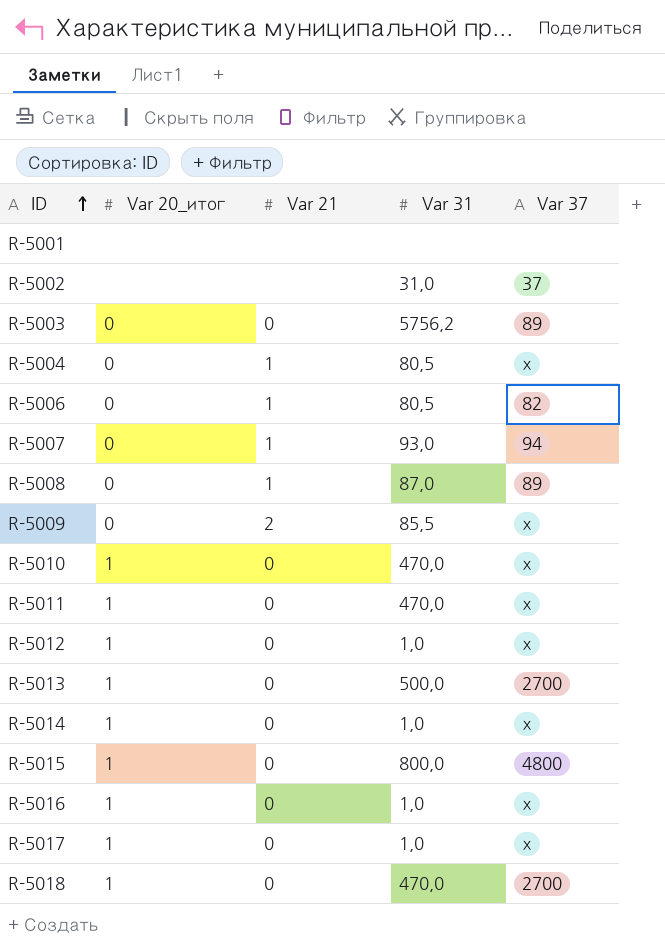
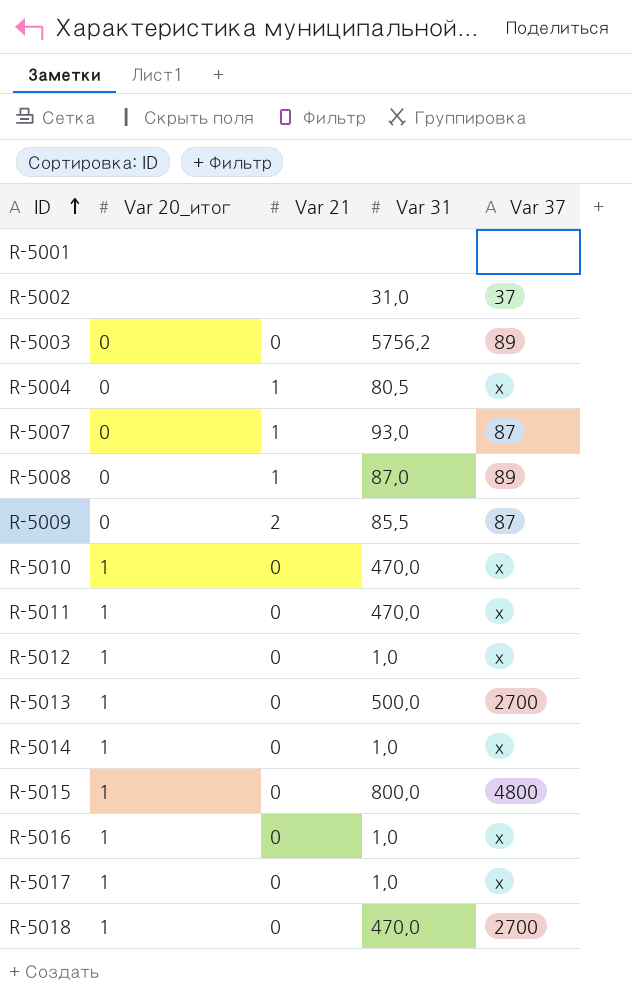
row R-5006: 0 | 1 | 80,5 | 82 -> none
R-5007 | Var 37: 94 -> 87
R-5009 | Var 37: х -> 87

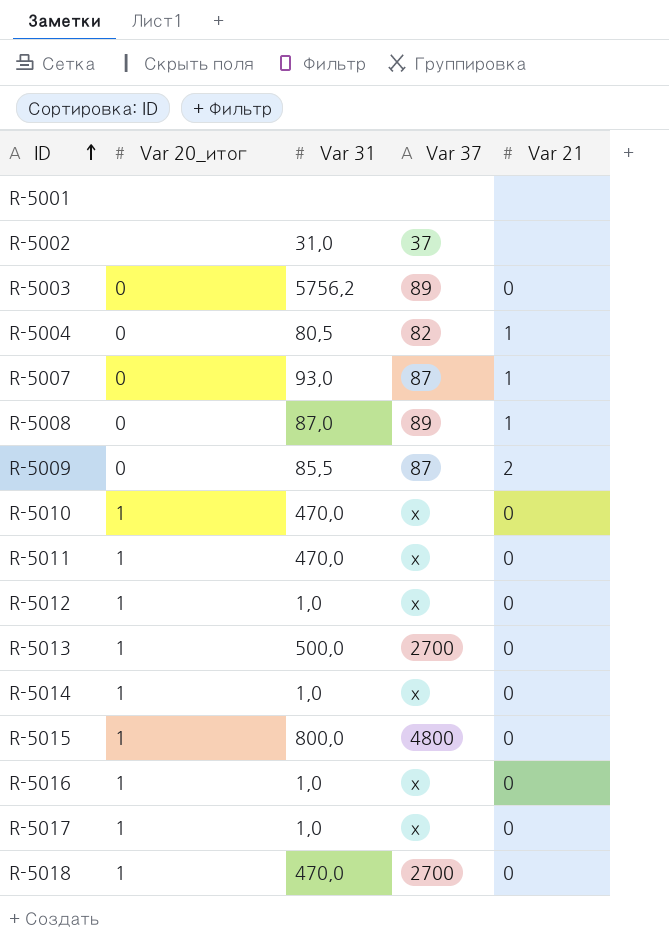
column Var 21 | position: 3 -> 5
R-5004 | Var 37: х -> 82

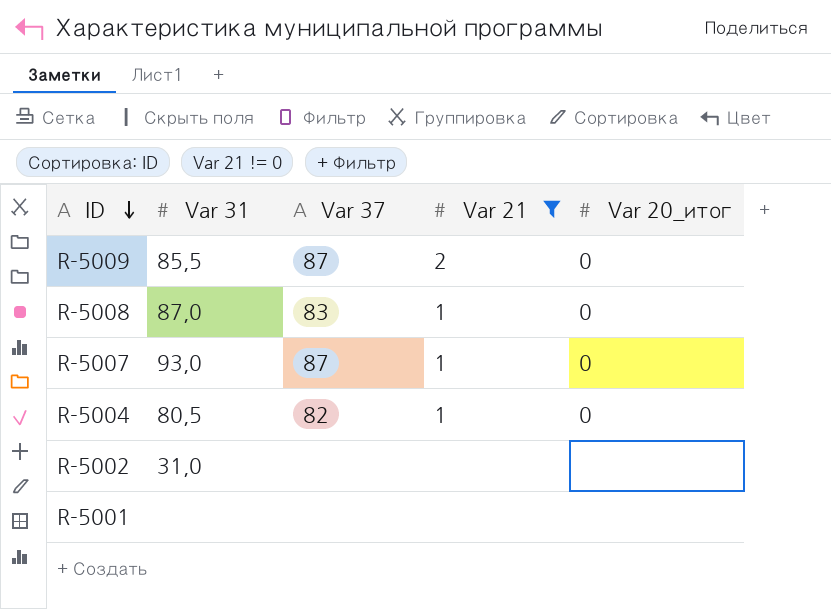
filter: none -> Var 21 != 0
row order: ID ascending -> ID descending
column Var 20_итог | position: 2 -> 5
R-5008 | Var 37: 89 -> 83
R-5002 | Var 37: 37 -> none

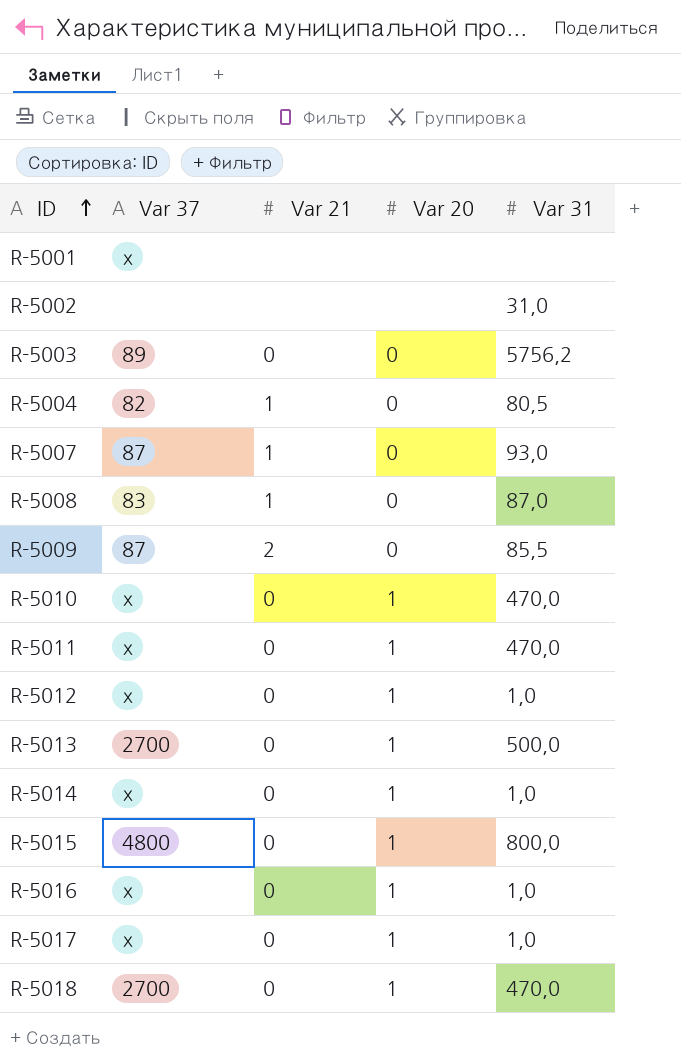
filter: Var 21 != 0 -> none
row order: ID descending -> ID ascending
column name: Var 20_итог -> Var 20
column Var 31 | position: 2 -> 5
R-5001 | Var 37: none -> х

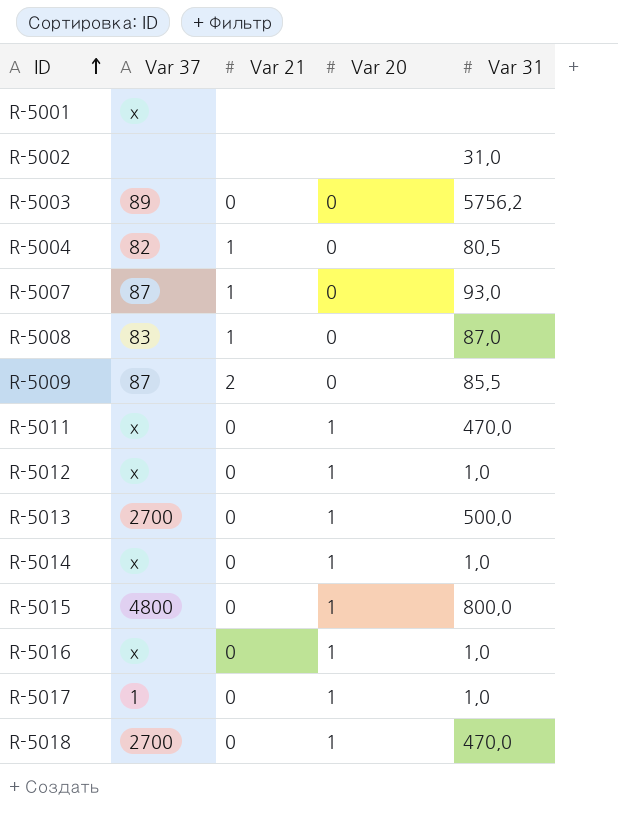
row R-5010: х | 0 | 1 | 470,0 -> none
R-5017 | Var 37: х -> 1

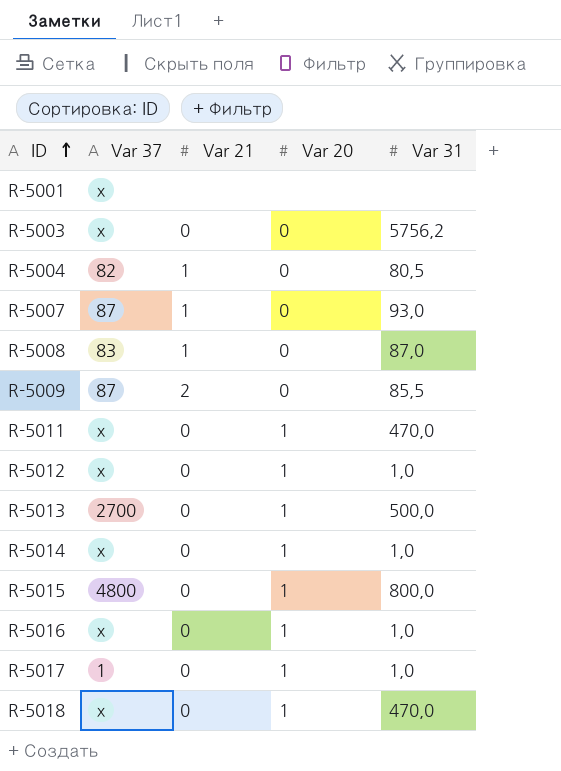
row R-5002: none | none | none | 31,0 -> none
R-5003 | Var 37: 89 -> х
R-5018 | Var 37: 2700 -> х

